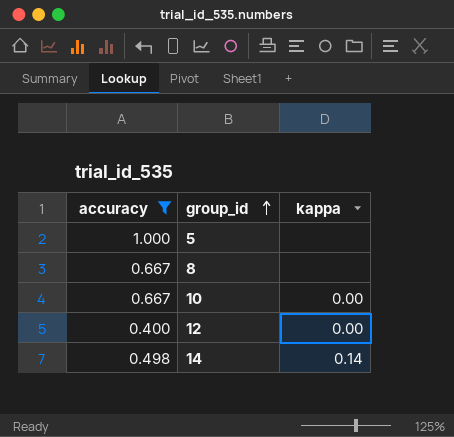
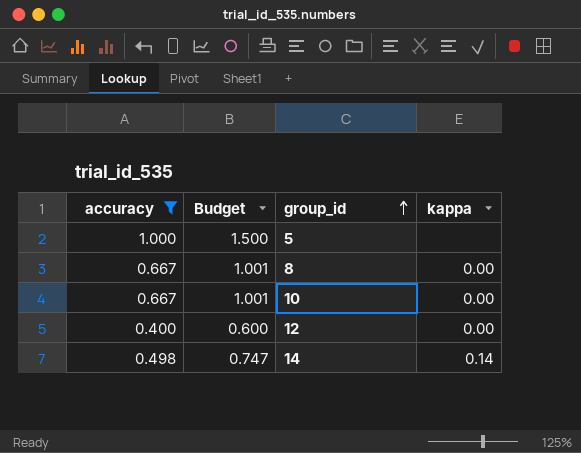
column Budget | formula: none -> [accuracy] * 1.5
8 | kappa: none -> 0.00

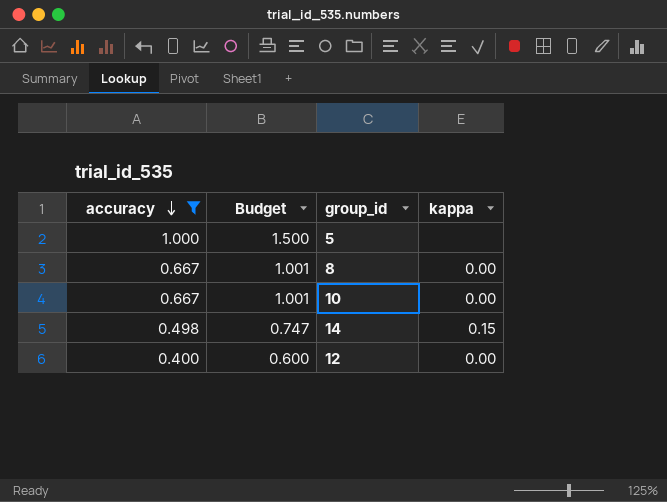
row order: group_id ascending -> accuracy descending
14 | kappa: 0.14 -> 0.15

